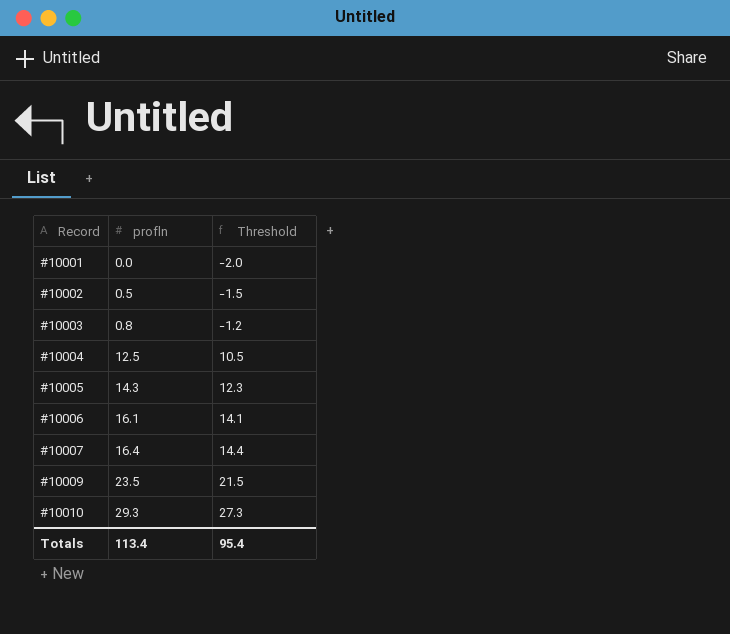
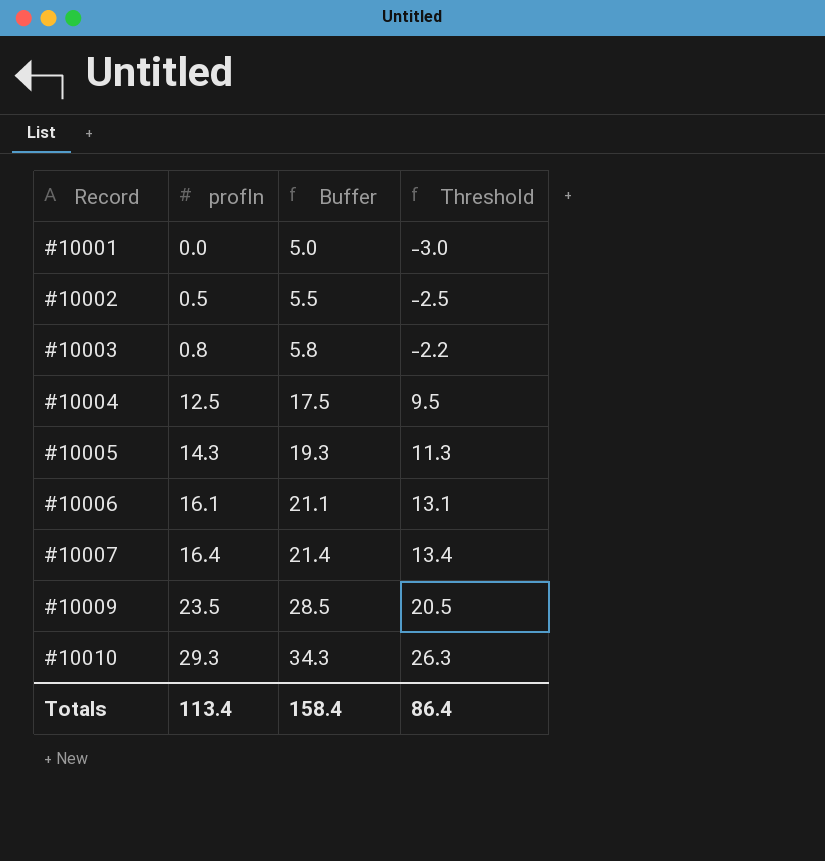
column Buffer | formula: none -> [profln] + 5
column Threshold | formula: [profln] - 2 -> [profln] - 3
Totals | Threshold: 95.4 -> 86.4

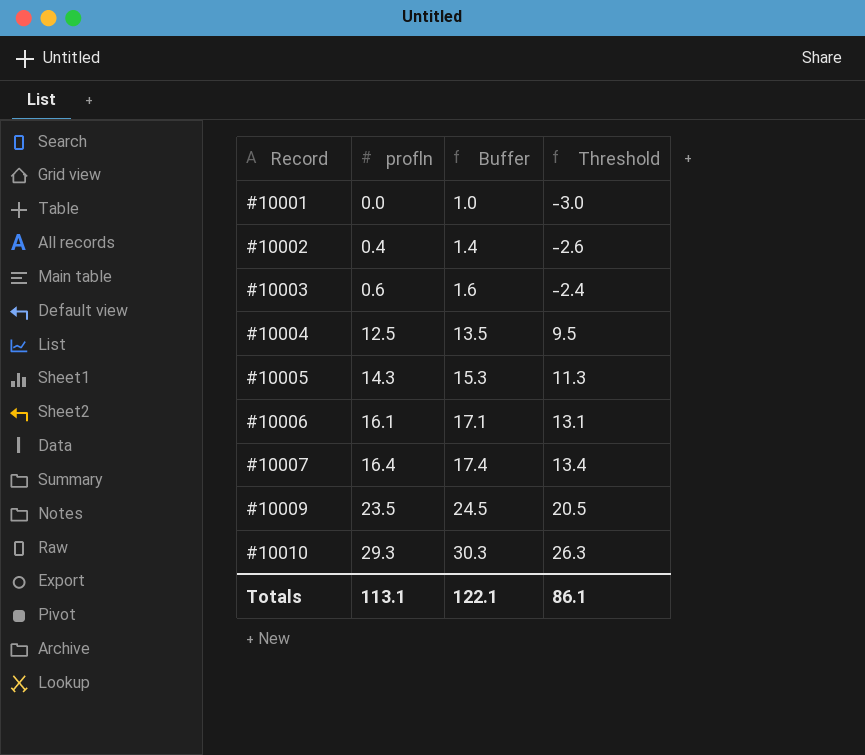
column Buffer | formula: [profln] + 5 -> [profln] + 1
#10002 | profln: 0.5 -> 0.4
#10002 | Threshold: -2.5 -> -2.6
#10003 | profln: 0.8 -> 0.6
#10003 | Threshold: -2.2 -> -2.4
Totals | profln: 113.4 -> 113.1
Totals | Buffer: 158.4 -> 122.1
Totals | Threshold: 86.4 -> 86.1

